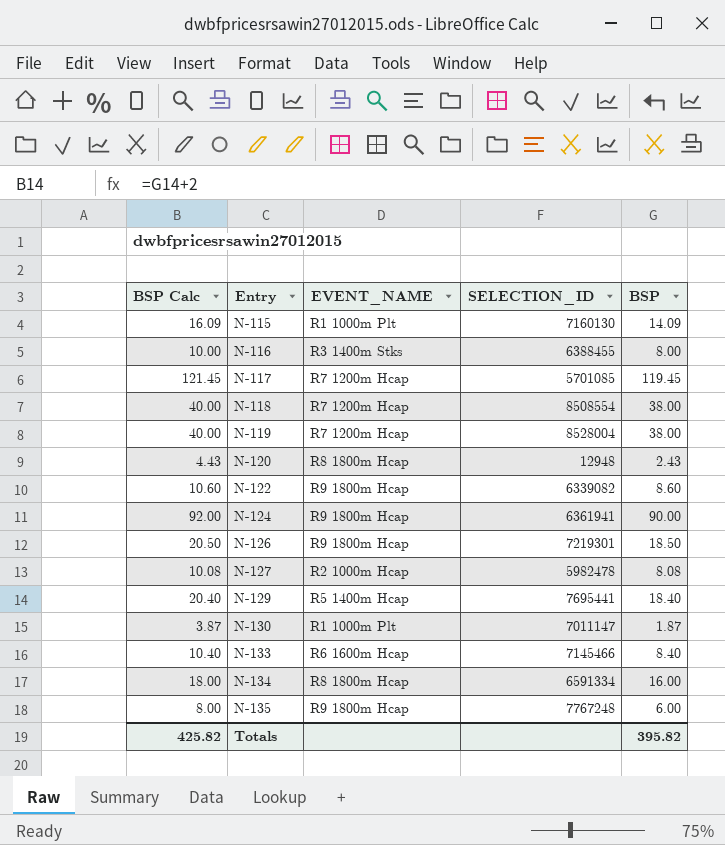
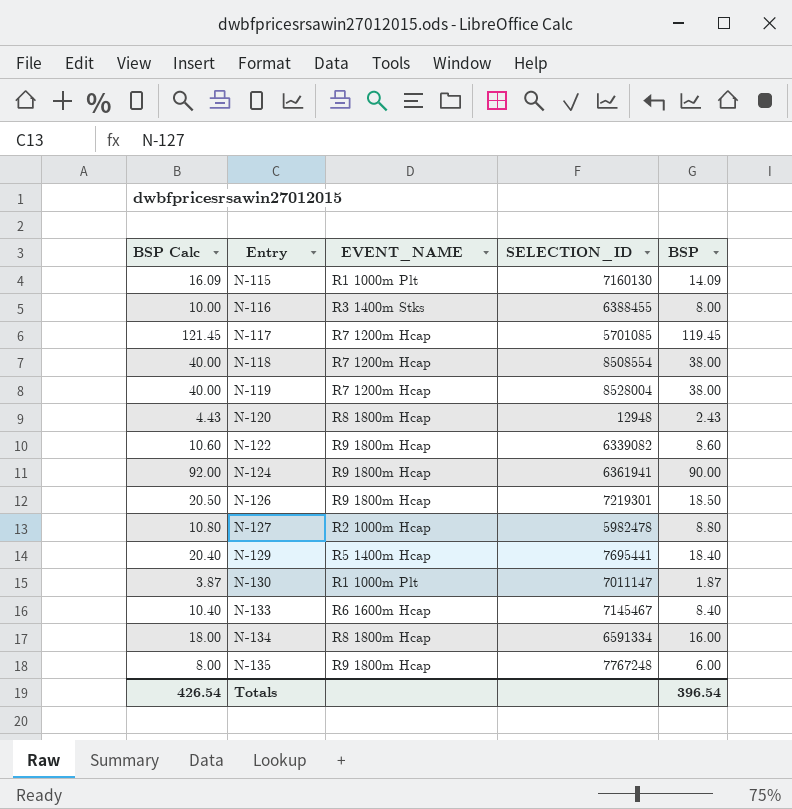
N-127 | BSP Calc: 10.08 -> 10.80
N-127 | BSP: 8.08 -> 8.80
N-133 | SELECTION_ID: 7145466 -> 7145467
Totals | BSP Calc: 425.82 -> 426.54
Totals | BSP: 395.82 -> 396.54

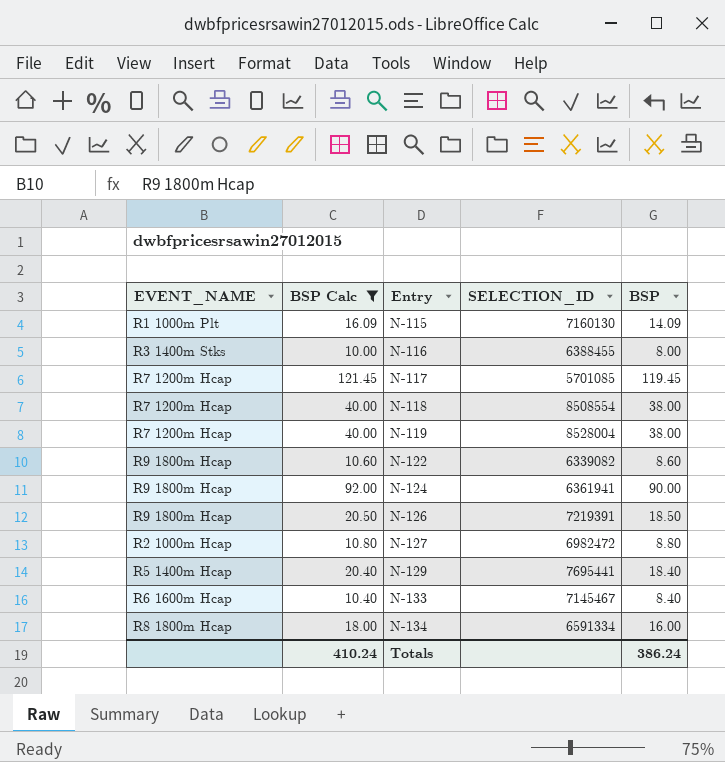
filter: none -> BSP Calc >= 10.00
column EVENT_NAME | position: 3 -> 1
N-126 | SELECTION_ID: 7219301 -> 7219391
N-127 | SELECTION_ID: 5982478 -> 6982472
Totals | BSP Calc: 426.54 -> 410.24
Totals | BSP: 396.54 -> 386.24

